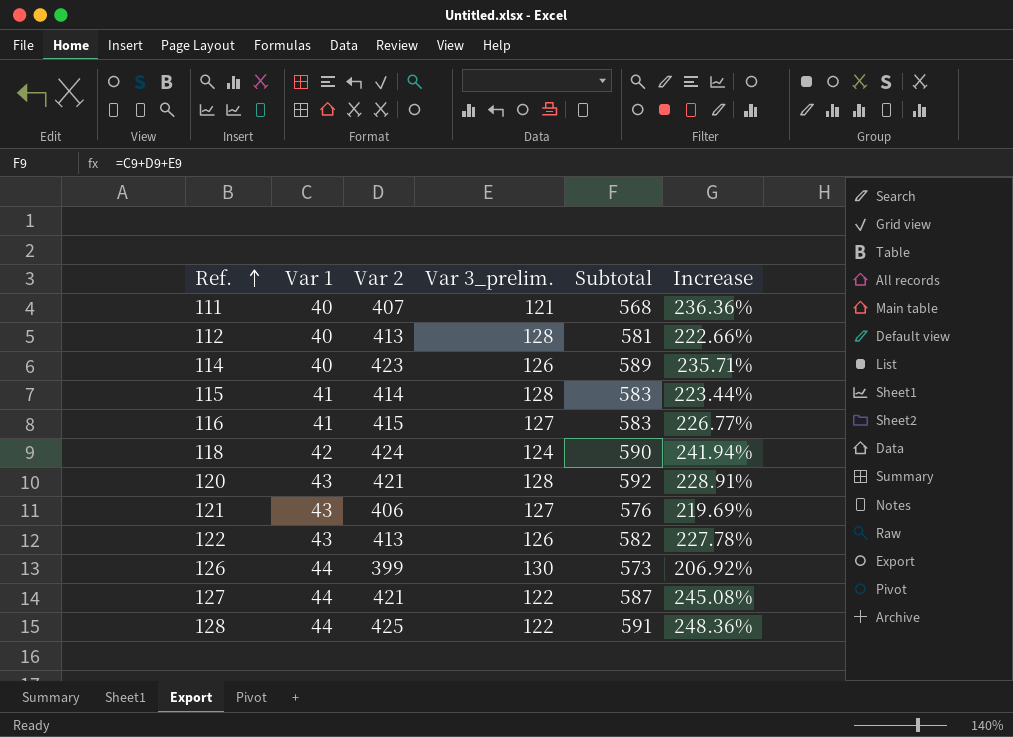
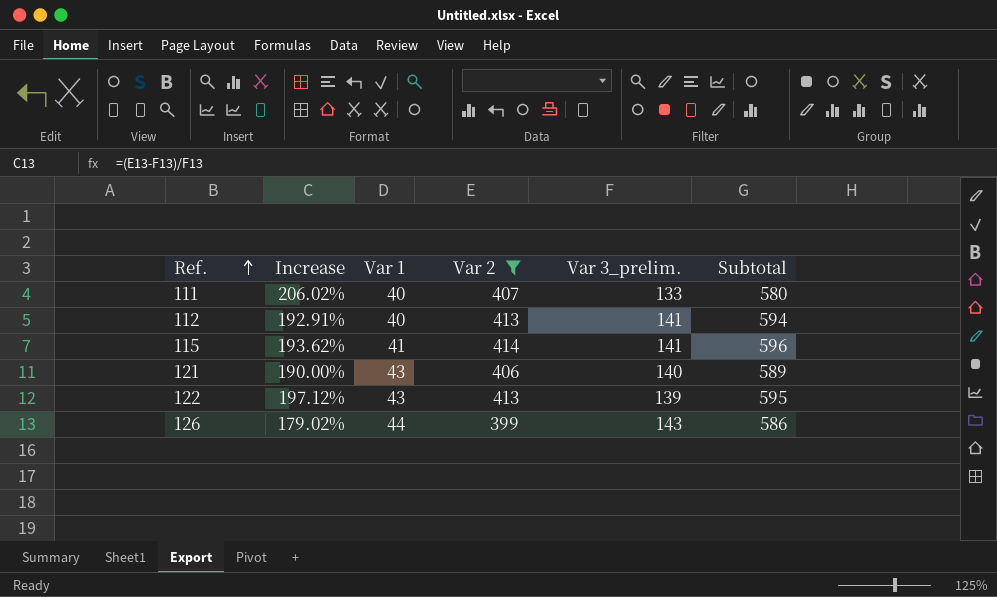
filter: none -> Var 2 <= 414
column Increase | position: 6 -> 2
111 | Increase: 236.36% -> 206.02%
111 | Var 3_prelim.: 121 -> 133
111 | Subtotal: 568 -> 580
112 | Increase: 222.66% -> 192.91%
112 | Var 3_prelim.: 128 -> 141
112 | Subtotal: 581 -> 594
115 | Increase: 223.44% -> 193.62%
115 | Var 3_prelim.: 128 -> 141
115 | Subtotal: 583 -> 596
121 | Increase: 219.69% -> 190.00%
121 | Var 3_prelim.: 127 -> 140
121 | Subtotal: 576 -> 589
122 | Increase: 227.78% -> 197.12%
122 | Var 3_prelim.: 126 -> 139
122 | Subtotal: 582 -> 595
126 | Increase: 206.92% -> 179.02%
126 | Var 3_prelim.: 130 -> 143
126 | Subtotal: 573 -> 586

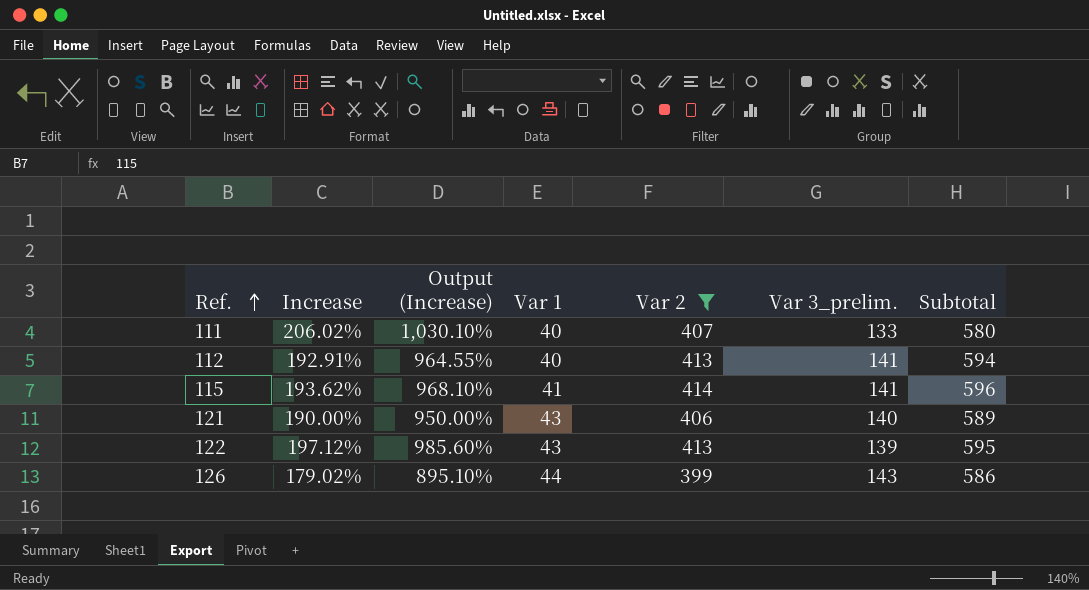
column Output (Increase) | formula: none -> [Increase] * 5

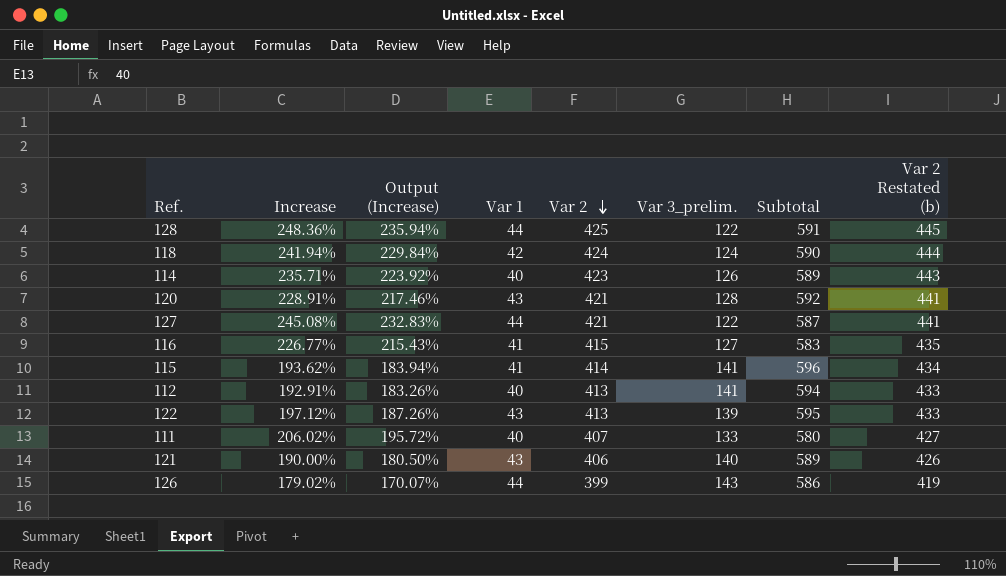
filter: Var 2 <= 414 -> none
row order: Ref. ascending -> Var 2 descending
column Output (Increase) | formula: [Increase] * 5 -> [Increase] * 0.95
column Var 2 Restated (b) | formula: none -> [Var 2] + 20

